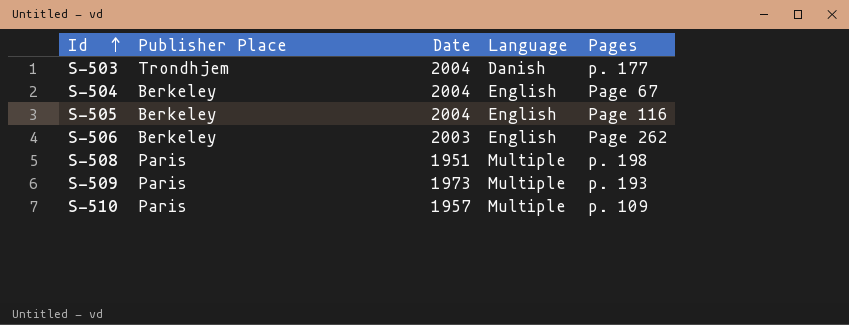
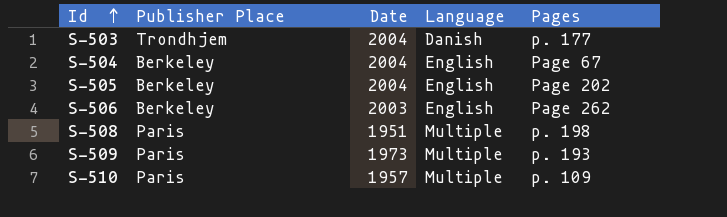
S-505 | Pages: Page 116 -> Page 202

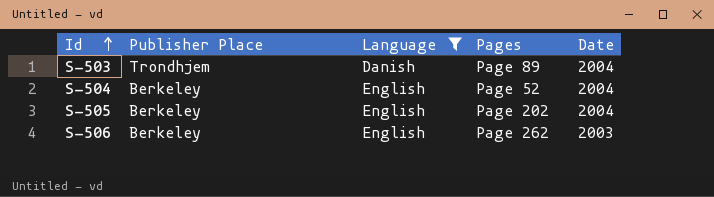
filter: none -> Language != Multiple
column Date | position: 3 -> 5
S-503 | Pages: p. 177 -> Page 89
S-504 | Pages: Page 67 -> Page 52

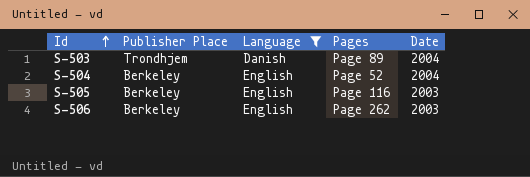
S-505 | Pages: Page 202 -> Page 116
S-505 | Date: 2004 -> 2003

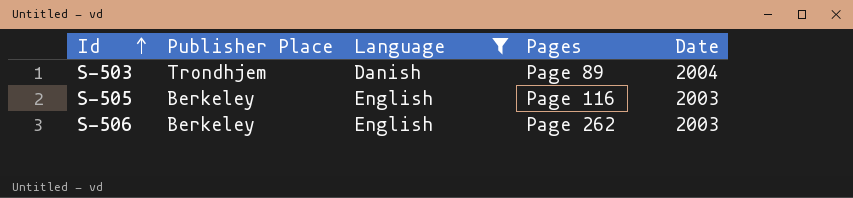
row S-504: Berkeley | English | Page 52 | 2004 -> none

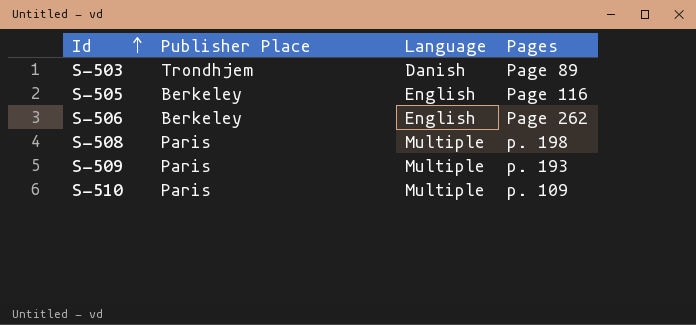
filter: Language != Multiple -> none
column Date | position: 5 -> none

